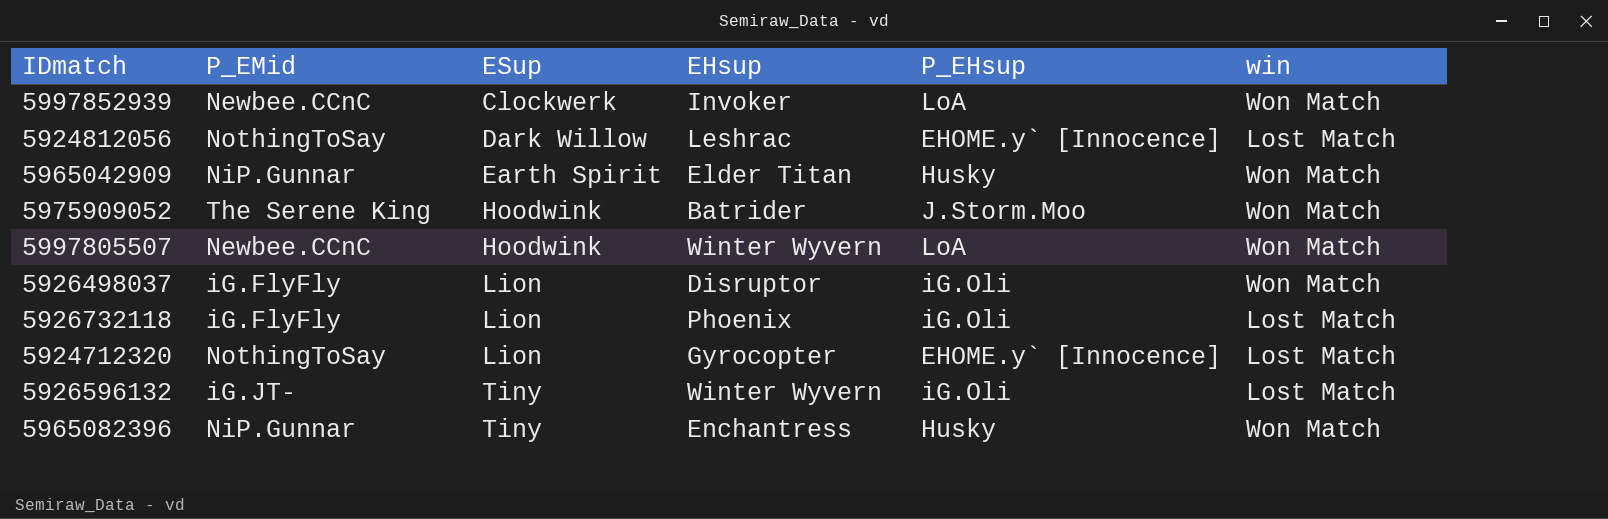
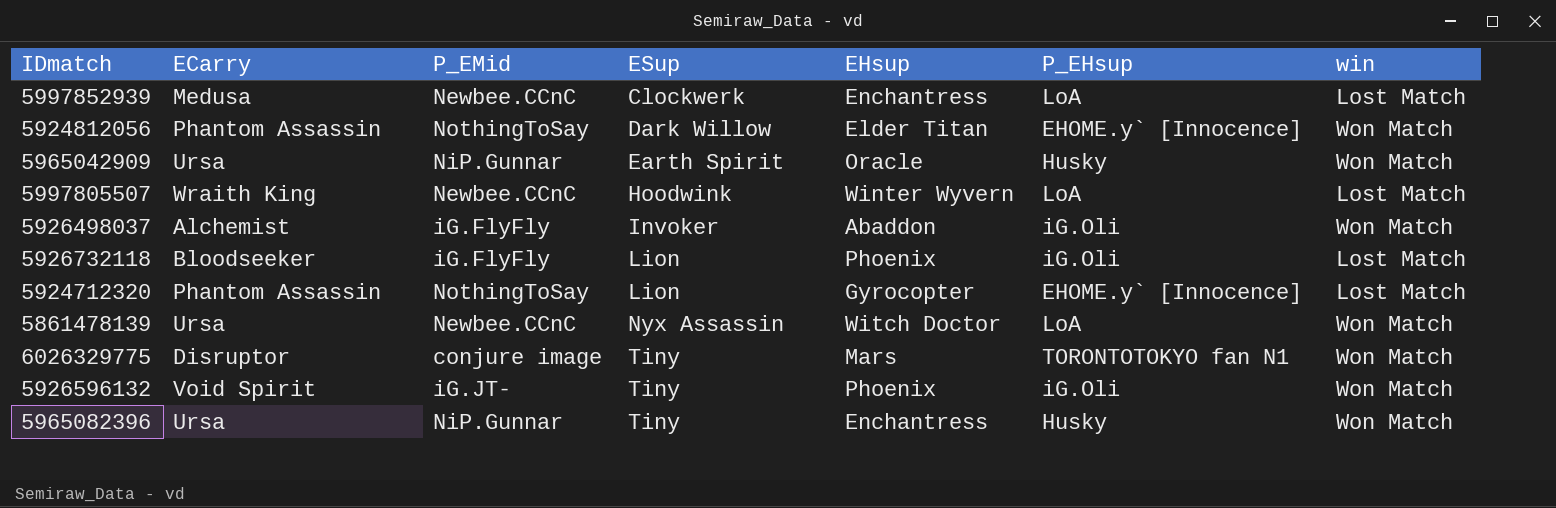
column ECarry | position: none -> 2
row 5975909052: The Serene King | Hoodwink | Batrider | J.Storm.Moo | Won Match -> none
5997852939 | EHsup: Invoker -> Enchantress
5997852939 | win: Won Match -> Lost Match
5924812056 | EHsup: Leshrac -> Elder Titan
5924812056 | win: Lost Match -> Won Match
5965042909 | EHsup: Elder Titan -> Oracle
5997805507 | win: Won Match -> Lost Match
5926498037 | ESup: Lion -> Invoker
5926498037 | EHsup: Disruptor -> Abaddon
row 5861478139: none -> Ursa | Newbee.CCnC | Nyx Assassin | Witch Doctor | LoA | Won Match
row 6026329775: none -> Disruptor | conjure image | Tiny | Mars | TORONTOTOKYO fan N1 | Won Match
5926596132 | EHsup: Winter Wyvern -> Phoenix
5926596132 | win: Lost Match -> Won Match

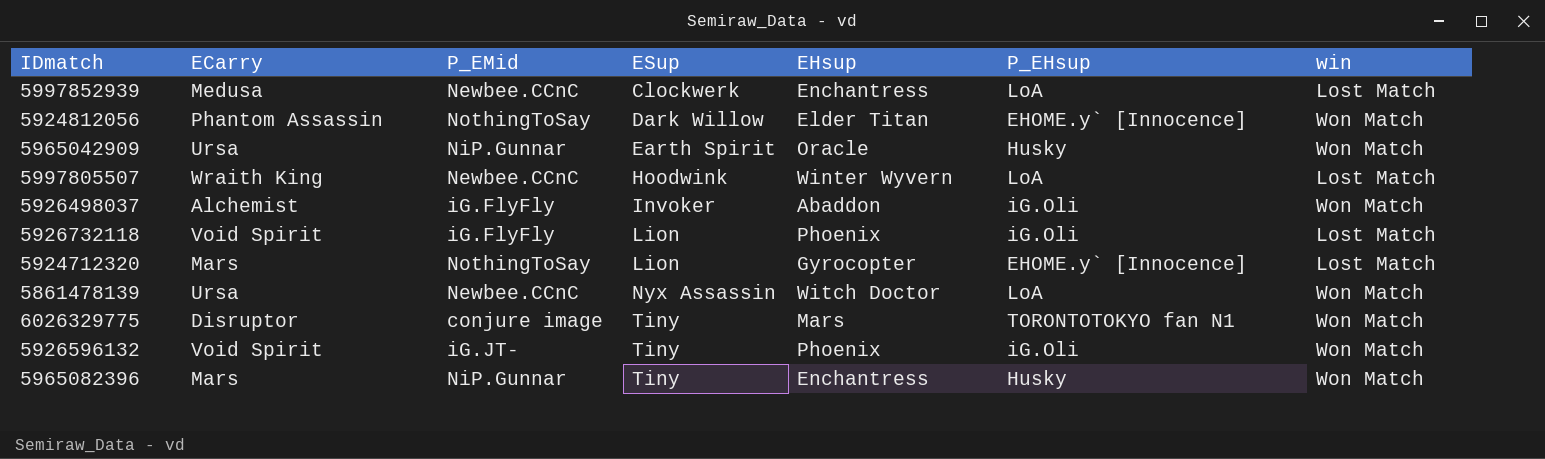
5926732118 | ECarry: Bloodseeker -> Void Spirit
5924712320 | ECarry: Phantom Assassin -> Mars
5965082396 | ECarry: Ursa -> Mars

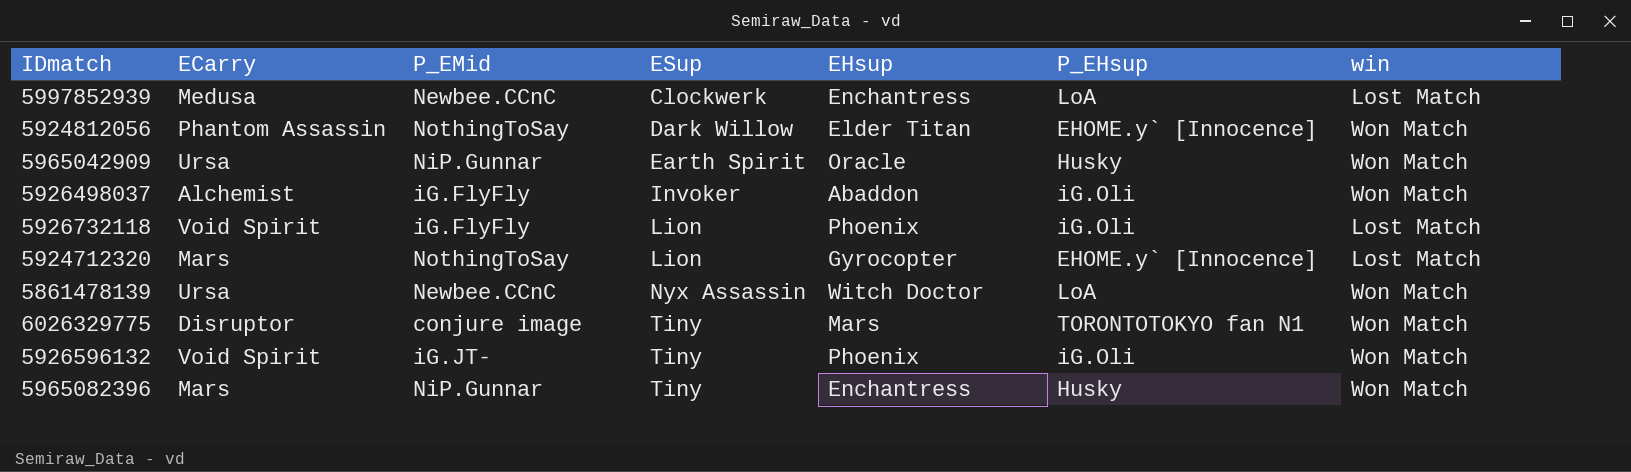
row 5997805507: Wraith King | Newbee.CCnC | Hoodwink | Winter Wyvern | LoA | Lost Match -> none

